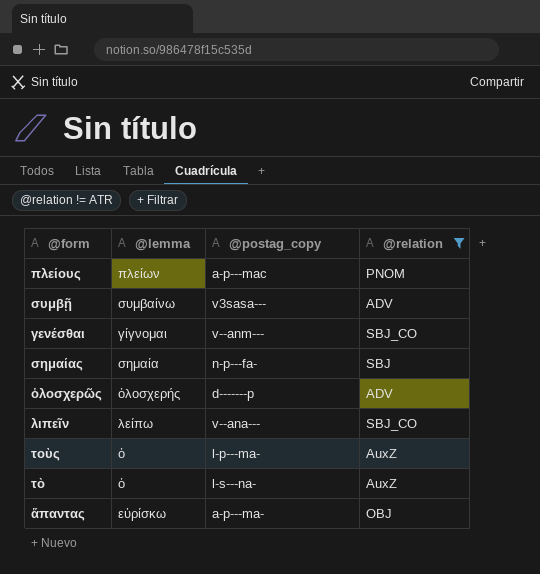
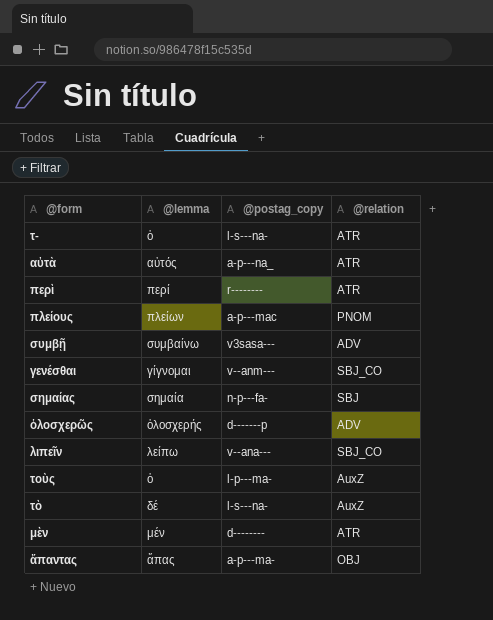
filter: @relation != ATR -> none
τὸ | @lemma: ὁ -> δέ
ἅπαντας | @lemma: εὑρίσκω -> ἅπας

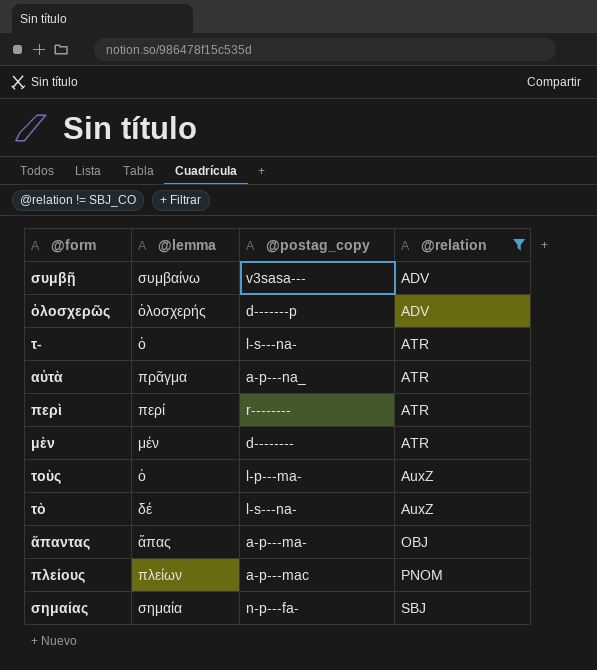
filter: none -> @relation != SBJ_CO
row order: none -> @relation ascending
αὐτὰ | @lemma: αὐτός -> πρᾶγμα

